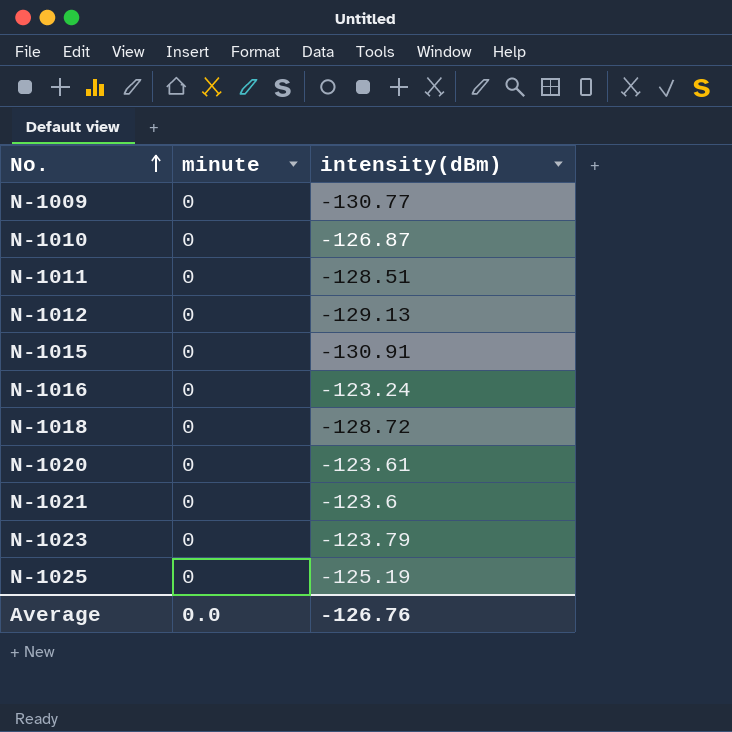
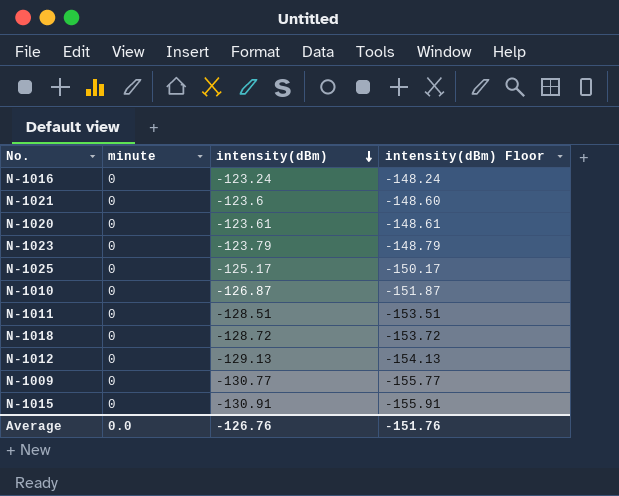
row order: No. ascending -> intensity(dBm) descending
column intensity(dBm) Floor | formula: none -> [intensity(dBm)] - 25
N-1025 | intensity(dBm): -125.19 -> -125.17

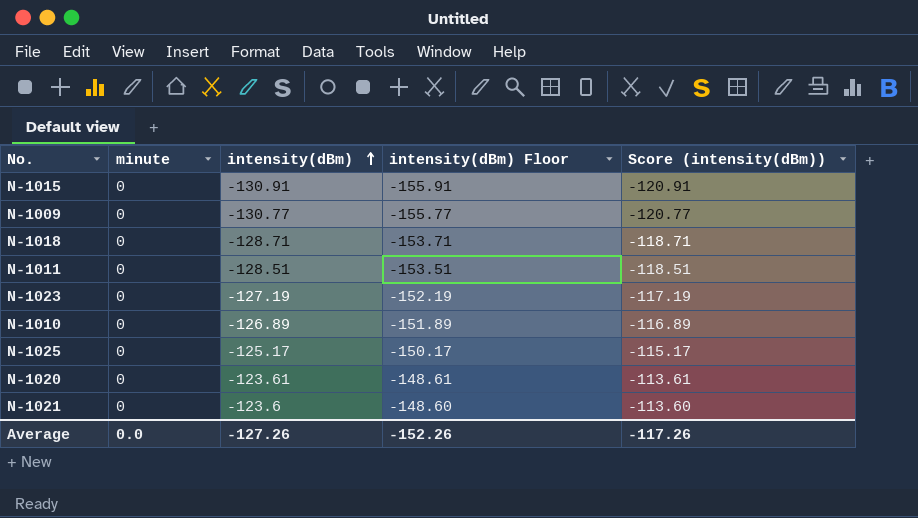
row order: intensity(dBm) descending -> intensity(dBm) ascending
column Score (intensity(dBm)) | formula: none -> [intensity(dBm)] + 10
row N-1016: 0 | -123.24 | -148.24 -> none
row N-1012: 0 | -129.13 | -154.13 -> none
N-1018 | intensity(dBm): -128.72 -> -128.71
N-1018 | intensity(dBm) Floor: -153.72 -> -153.71
N-1023 | intensity(dBm): -123.79 -> -127.19
N-1023 | intensity(dBm) Floor: -148.79 -> -152.19
N-1010 | intensity(dBm): -126.87 -> -126.89
N-1010 | intensity(dBm) Floor: -151.87 -> -151.89
Average | intensity(dBm): -126.76 -> -127.26
Average | intensity(dBm) Floor: -151.76 -> -152.26

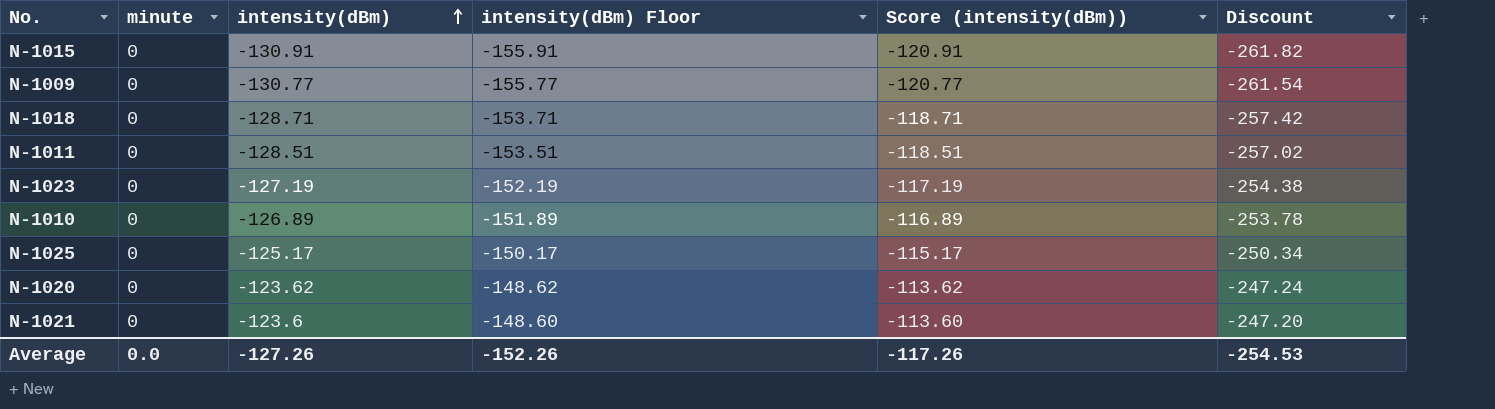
column Discount | formula: none -> [intensity(dBm)] * 2
N-1020 | intensity(dBm): -123.61 -> -123.62
N-1020 | intensity(dBm) Floor: -148.61 -> -148.62
N-1020 | Score (intensity(dBm)): -113.61 -> -113.62

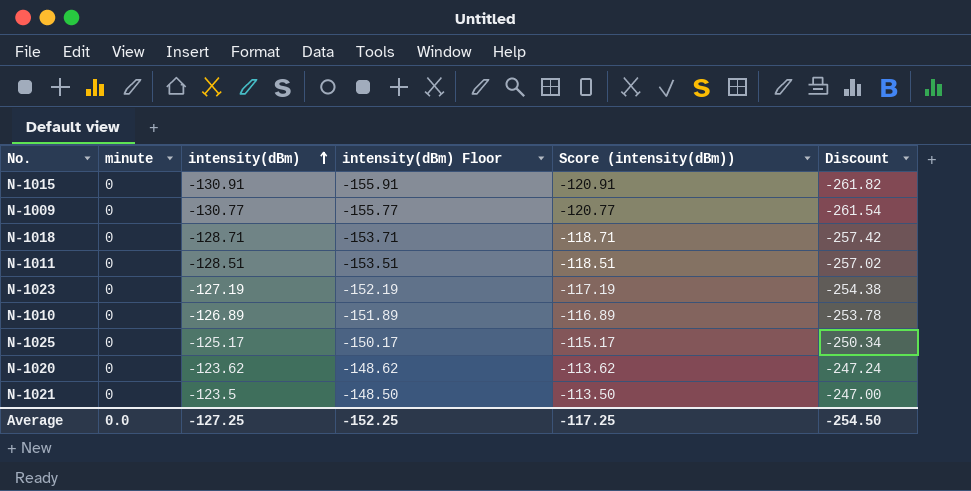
N-1021 | intensity(dBm): -123.6 -> -123.5
N-1021 | intensity(dBm) Floor: -148.60 -> -148.50
N-1021 | Score (intensity(dBm)): -113.60 -> -113.50
N-1021 | Discount: -247.20 -> -247.00
Average | intensity(dBm): -127.26 -> -127.25
Average | intensity(dBm) Floor: -152.26 -> -152.25
Average | Score (intensity(dBm)): -117.26 -> -117.25
Average | Discount: -254.53 -> -254.50

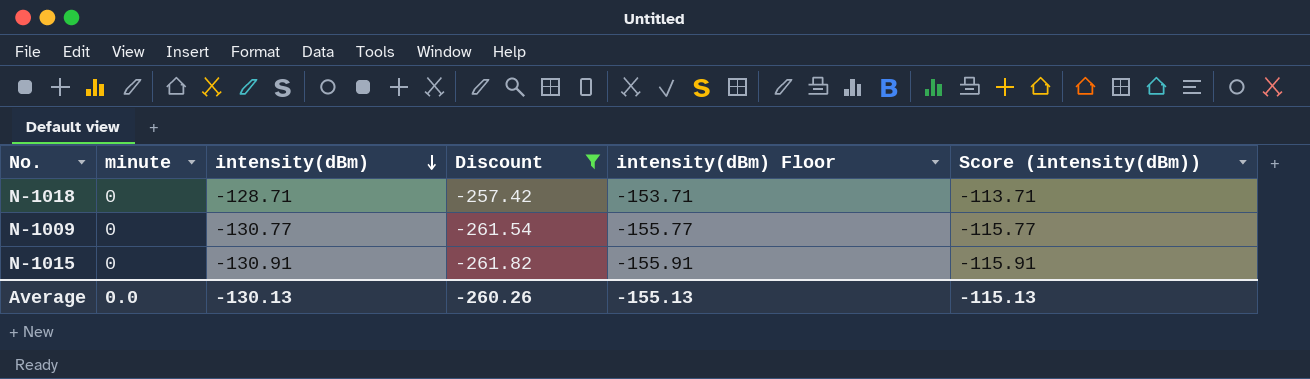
filter: none -> Discount <= -257.42
row order: intensity(dBm) ascending -> intensity(dBm) descending
column Discount | position: 6 -> 4
column Score (intensity(dBm)) | formula: [intensity(dBm)] + 10 -> [intensity(dBm)] + 15
Average | intensity(dBm): -127.25 -> -130.13
Average | Discount: -254.50 -> -260.26
Average | intensity(dBm) Floor: -152.25 -> -155.13
Average | Score (intensity(dBm)): -117.25 -> -115.13

